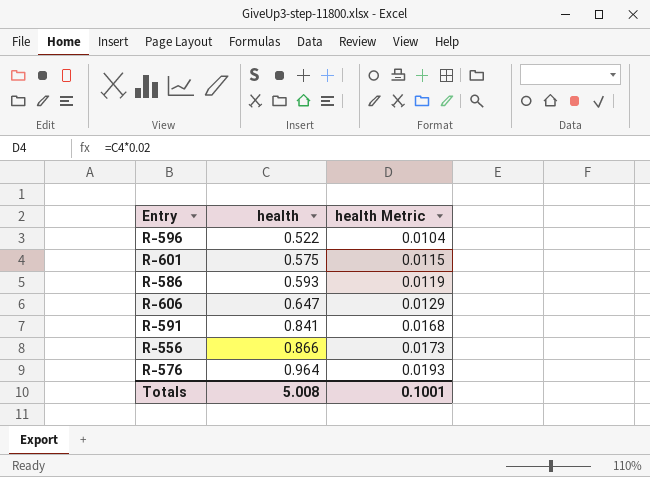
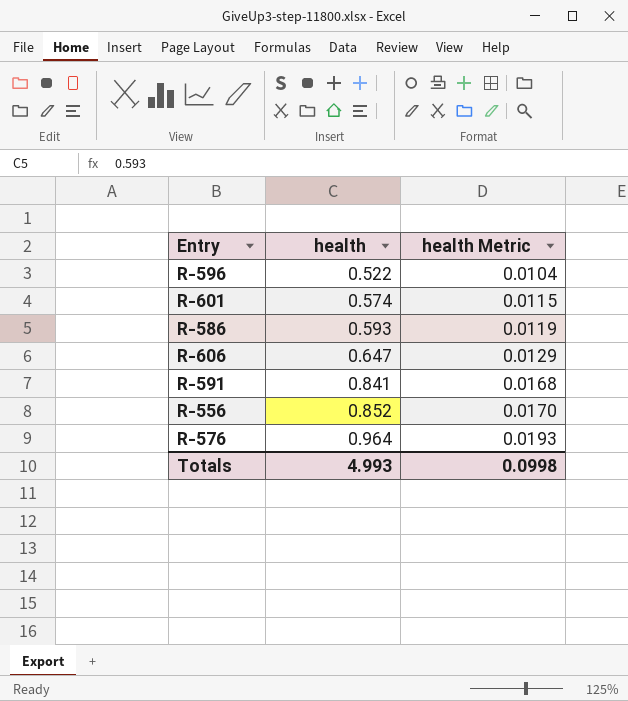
R-601 | health: 0.575 -> 0.574
R-556 | health: 0.866 -> 0.852
R-556 | health Metric: 0.0173 -> 0.0170
Totals | health: 5.008 -> 4.993
Totals | health Metric: 0.1001 -> 0.0998

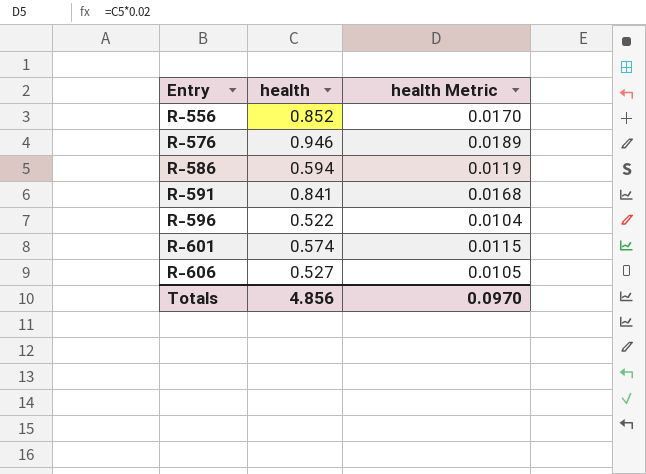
row order: health ascending -> Entry ascending
R-576 | health: 0.964 -> 0.946
R-576 | health Metric: 0.0193 -> 0.0189
R-586 | health: 0.593 -> 0.594
R-606 | health: 0.647 -> 0.527
R-606 | health Metric: 0.0129 -> 0.0105
Totals | health: 4.993 -> 4.856
Totals | health Metric: 0.0998 -> 0.0970

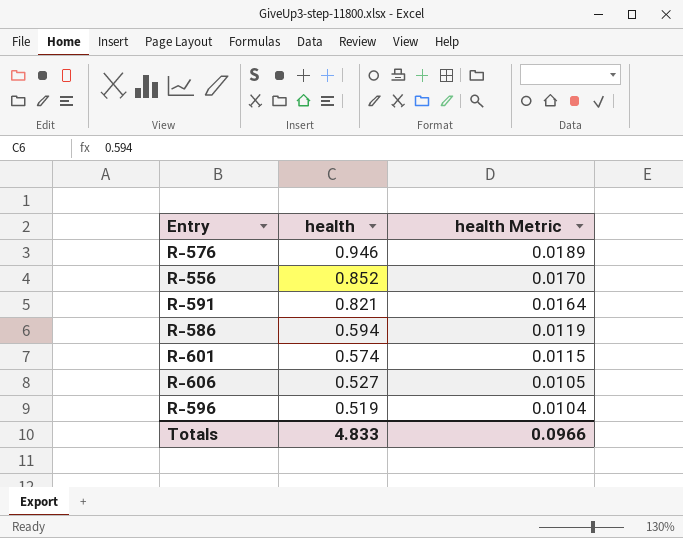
row order: Entry ascending -> health descending
R-591 | health: 0.841 -> 0.821
R-591 | health Metric: 0.0168 -> 0.0164
R-596 | health: 0.522 -> 0.519
Totals | health: 4.856 -> 4.833
Totals | health Metric: 0.0970 -> 0.0966

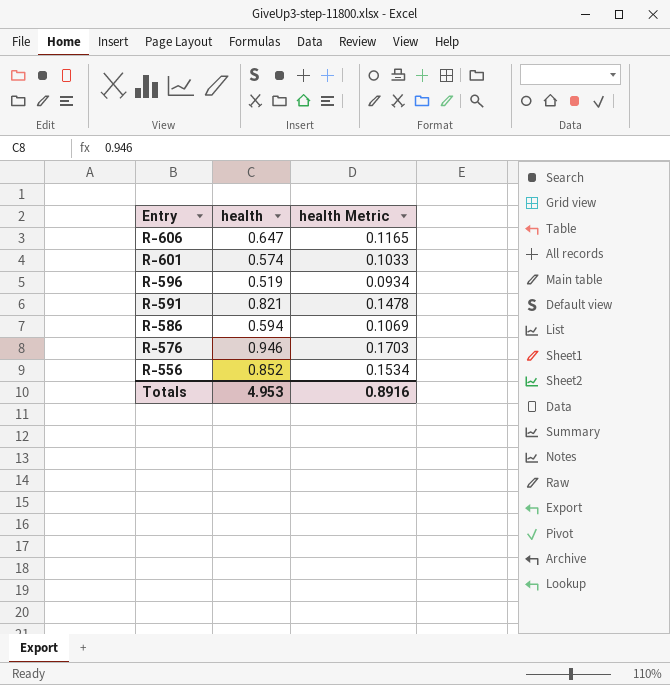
row order: health descending -> Entry descending
column health Metric | formula: [health] * 0.02 -> [health] * 0.18
R-606 | health: 0.527 -> 0.647
Totals | health: 4.833 -> 4.953
Totals | health Metric: 0.0966 -> 0.8916

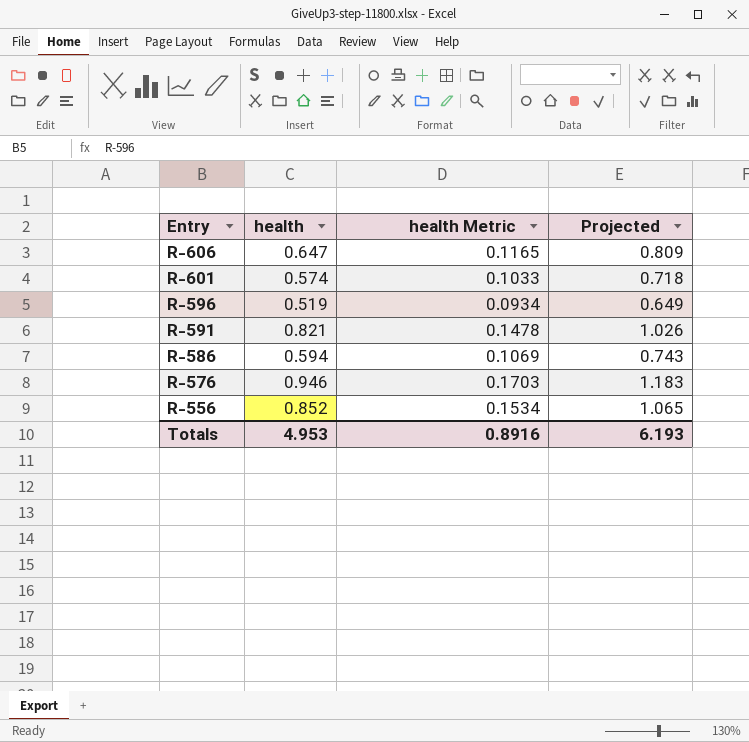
column Projected | formula: none -> [health] * 1.25

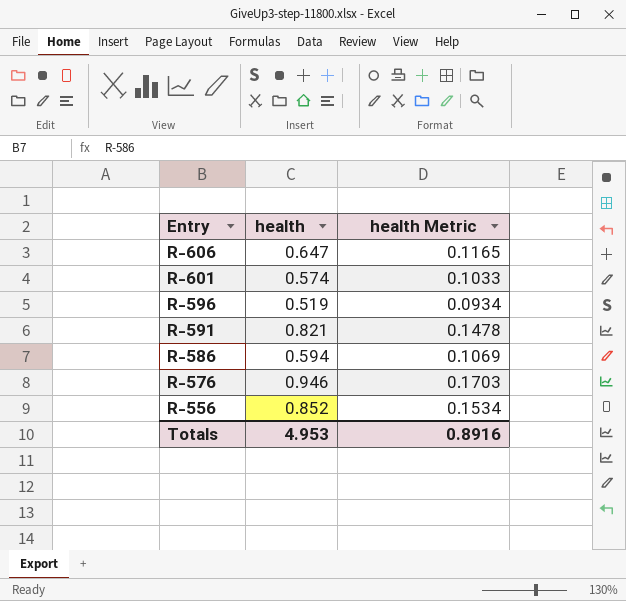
column Projected | formula: [health] * 1.25 -> none

